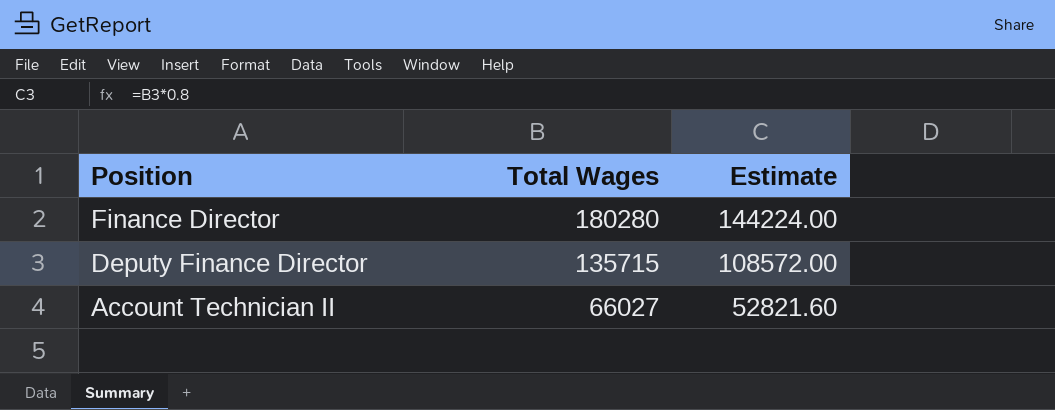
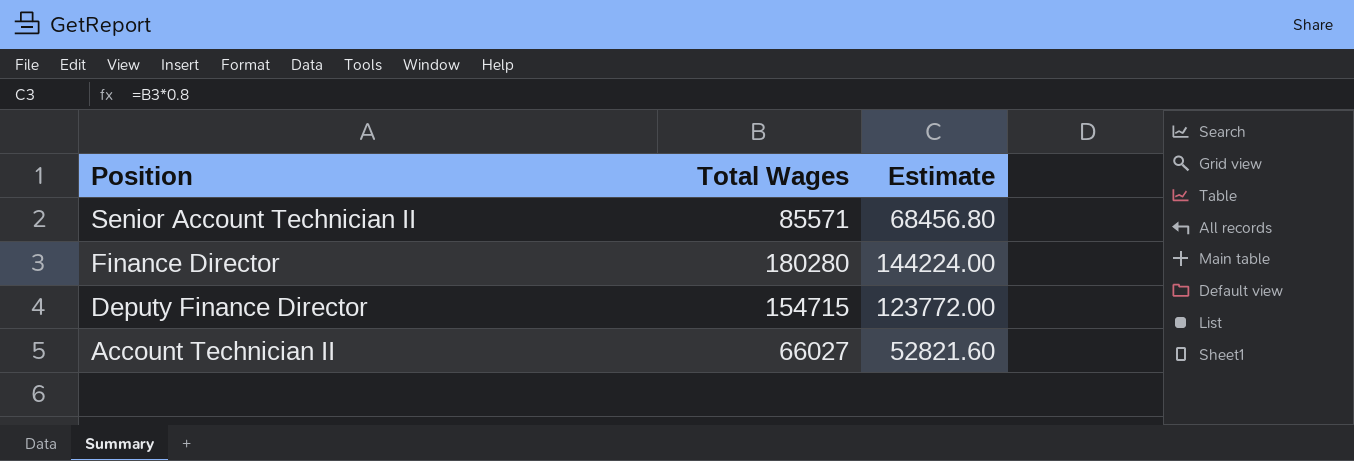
row Senior Account Technician II: none -> 85571 | 68456.80
Deputy Finance Director | Total Wages: 135715 -> 154715
Deputy Finance Director | Estimate: 108572.00 -> 123772.00

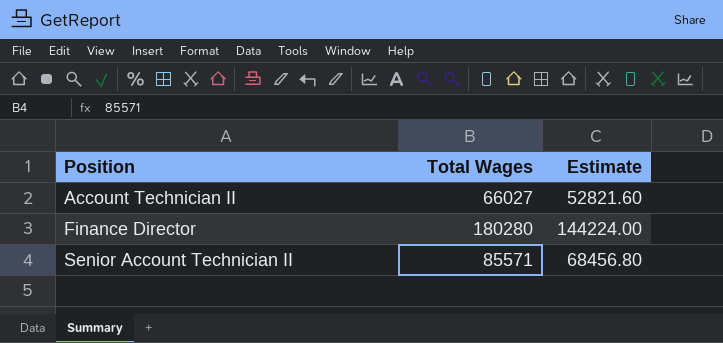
row order: Position descending -> Position ascending
row Deputy Finance Director: 154715 | 123772.00 -> none

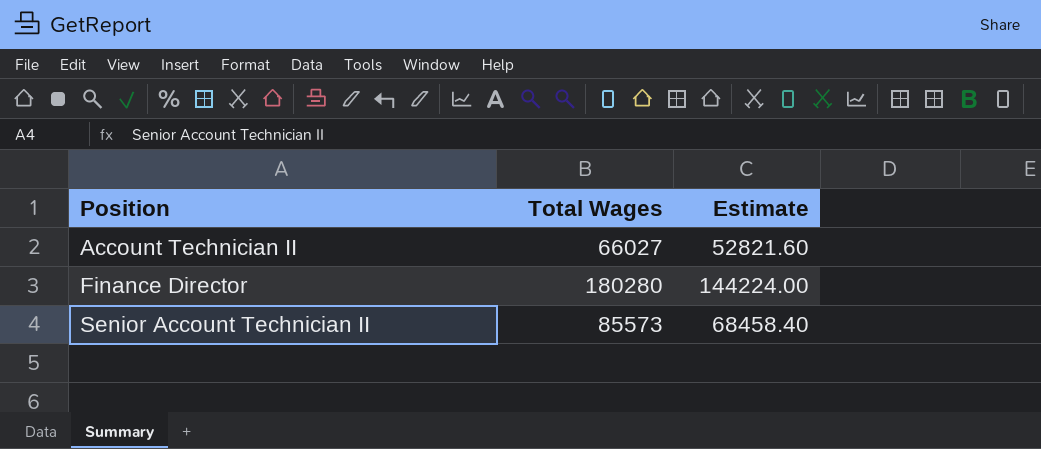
Senior Account Technician II | Total Wages: 85571 -> 85573
Senior Account Technician II | Estimate: 68456.80 -> 68458.40

